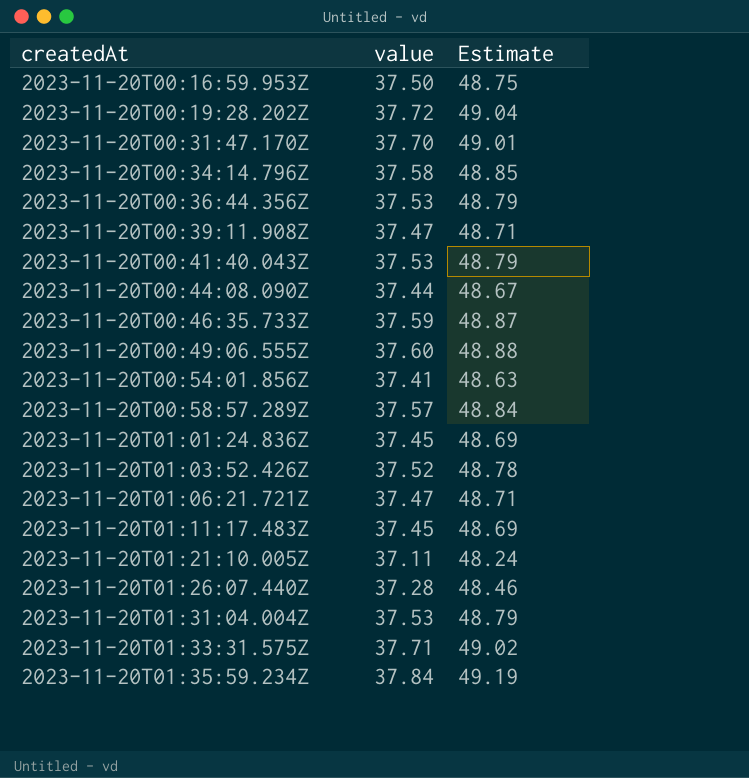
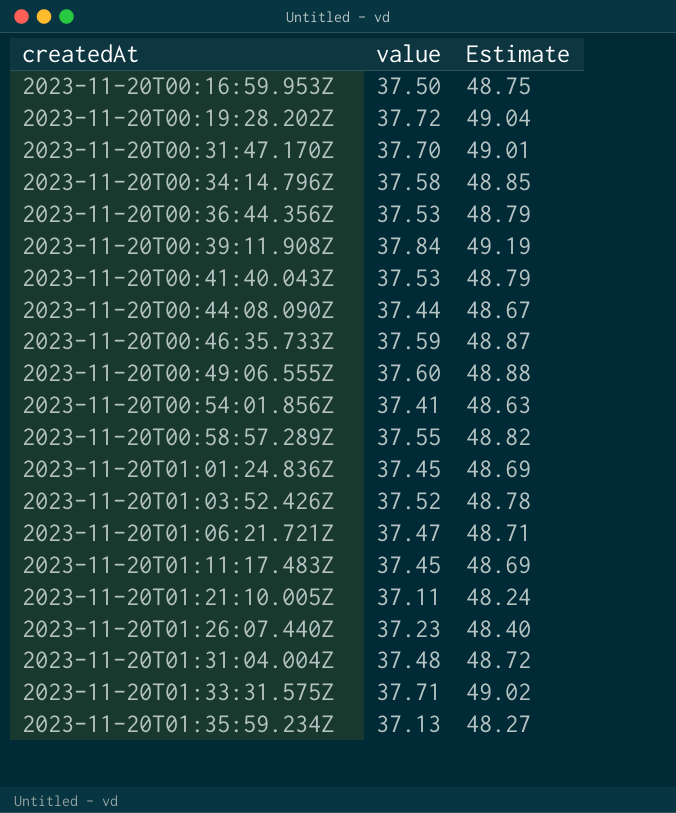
2023-11-20T00:39:11.908Z | value: 37.47 -> 37.84
2023-11-20T00:39:11.908Z | Estimate: 48.71 -> 49.19
2023-11-20T00:58:57.289Z | value: 37.57 -> 37.55
2023-11-20T00:58:57.289Z | Estimate: 48.84 -> 48.82
2023-11-20T01:26:07.440Z | value: 37.28 -> 37.23
2023-11-20T01:26:07.440Z | Estimate: 48.46 -> 48.40
2023-11-20T01:31:04.004Z | value: 37.53 -> 37.48
2023-11-20T01:31:04.004Z | Estimate: 48.79 -> 48.72
2023-11-20T01:35:59.234Z | value: 37.84 -> 37.13
2023-11-20T01:35:59.234Z | Estimate: 49.19 -> 48.27

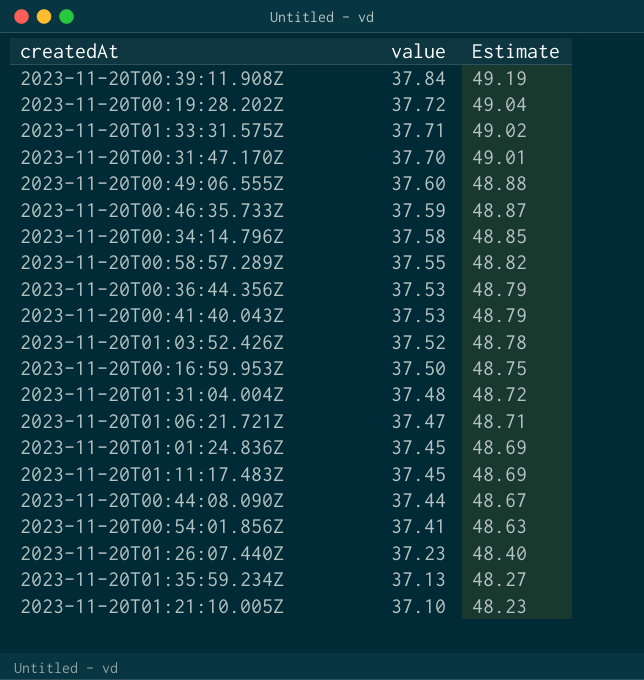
row order: createdAt ascending -> value descending
2023-11-20T01:21:10.005Z | value: 37.11 -> 37.10
2023-11-20T01:21:10.005Z | Estimate: 48.24 -> 48.23

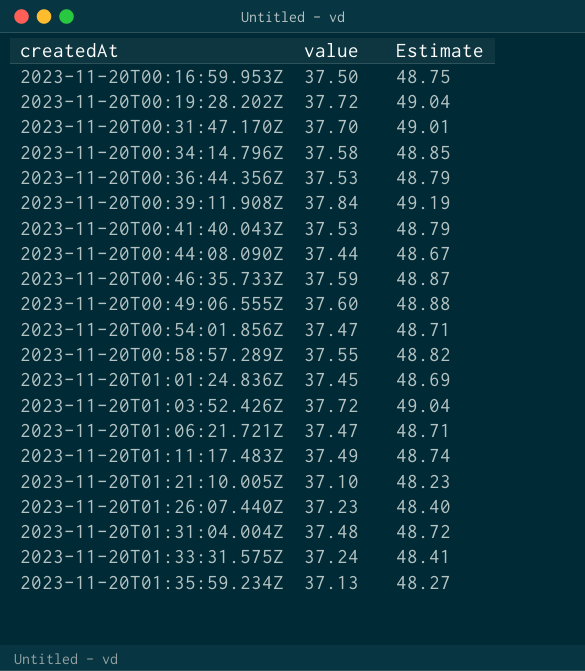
row order: value descending -> createdAt ascending
2023-11-20T00:54:01.856Z | value: 37.41 -> 37.47
2023-11-20T00:54:01.856Z | Estimate: 48.63 -> 48.71
2023-11-20T01:03:52.426Z | value: 37.52 -> 37.72
2023-11-20T01:03:52.426Z | Estimate: 48.78 -> 49.04
2023-11-20T01:11:17.483Z | value: 37.45 -> 37.49
2023-11-20T01:11:17.483Z | Estimate: 48.69 -> 48.74
2023-11-20T01:33:31.575Z | value: 37.71 -> 37.24
2023-11-20T01:33:31.575Z | Estimate: 49.02 -> 48.41

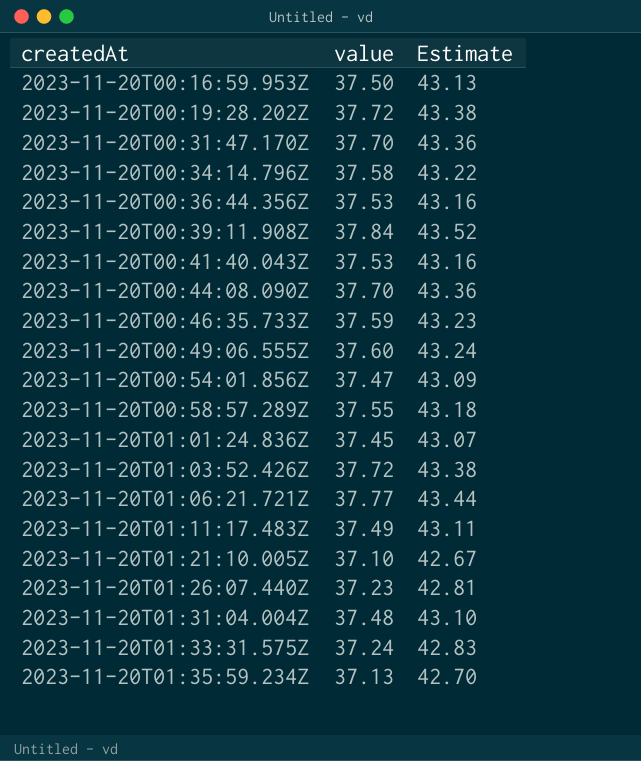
column Estimate | formula: [value] * 1.3 -> [value] * 1.15
2023-11-20T00:44:08.090Z | value: 37.44 -> 37.70
2023-11-20T01:06:21.721Z | value: 37.47 -> 37.77

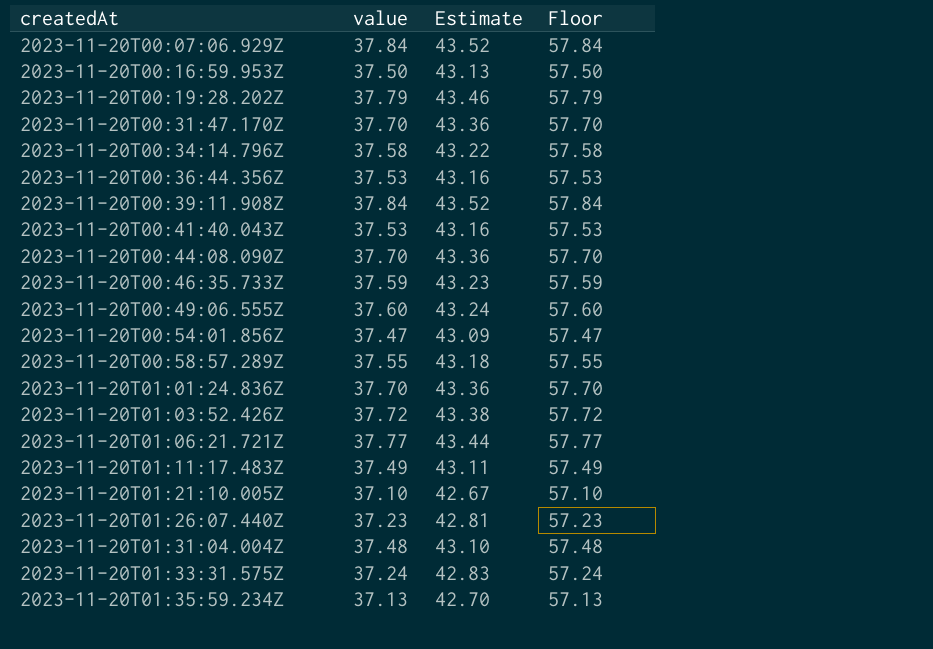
column Floor | formula: none -> [value] + 20
row 2023-11-20T00:07:06.929Z: none -> 37.84 | 43.52 | 57.84
2023-11-20T00:19:28.202Z | value: 37.72 -> 37.79
2023-11-20T00:19:28.202Z | Estimate: 43.38 -> 43.46
2023-11-20T01:01:24.836Z | value: 37.45 -> 37.70
2023-11-20T01:01:24.836Z | Estimate: 43.07 -> 43.36

